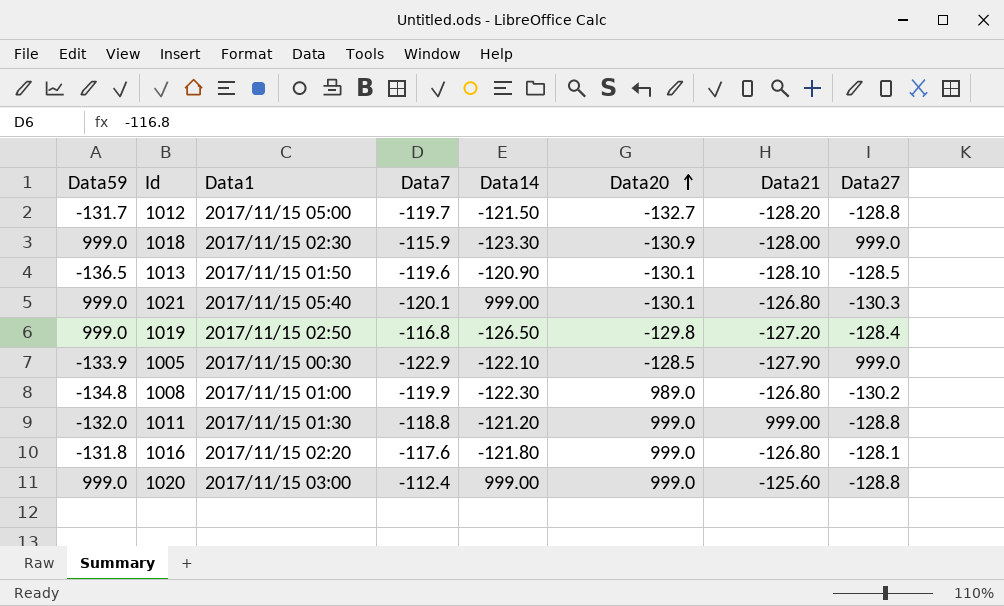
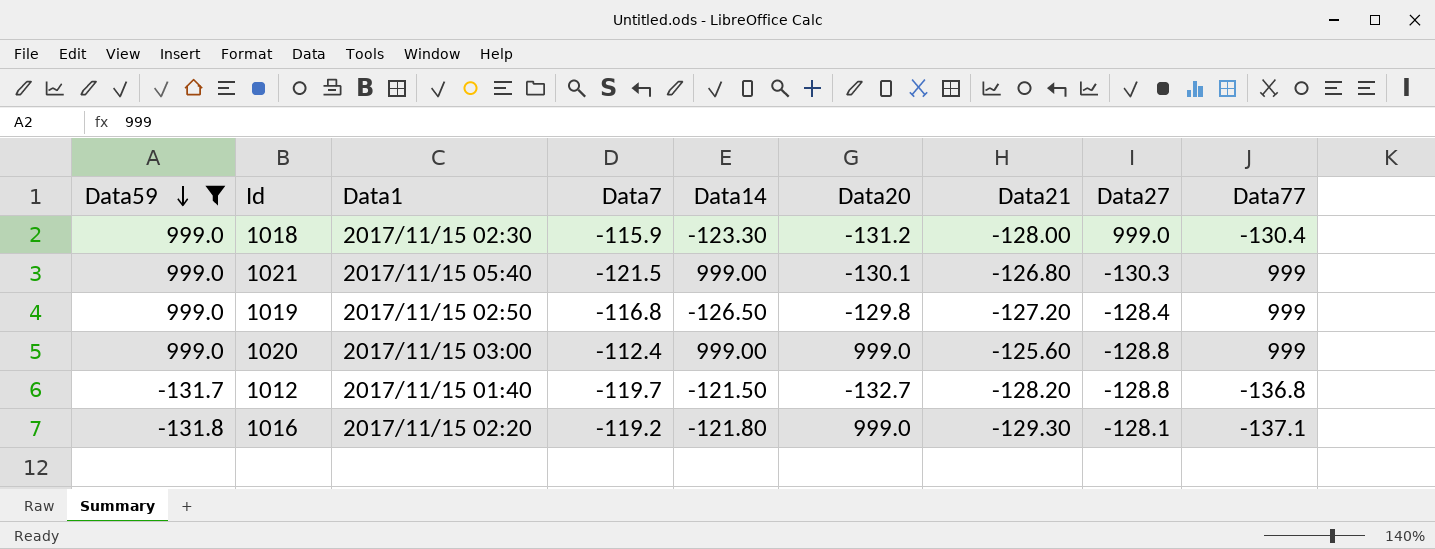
filter: none -> Data59 >= -131.8
row order: Data20 ascending -> Data59 descending
column Data77 | position: none -> 9
1018 | Data20: -130.9 -> -131.2
1021 | Data7: -120.1 -> -121.5
1012 | Data1: 2017/11/15 05:00 -> 2017/11/15 01:40
1016 | Data7: -117.6 -> -119.2
1016 | Data21: -126.80 -> -129.30

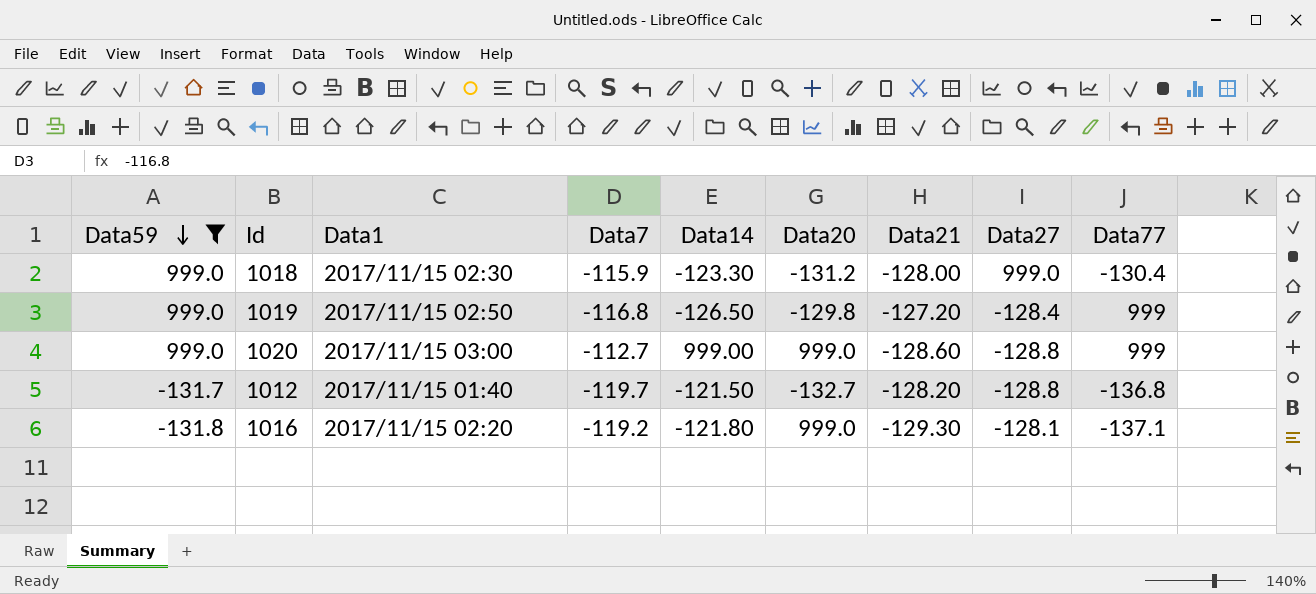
row 1021: 999.0 | 2017/11/15 05:40 | -121.5 | 999.00 | -130.1 | -126.80 | -130.3 | 999 -> none
1020 | Data7: -112.4 -> -112.7
1020 | Data21: -125.60 -> -128.60

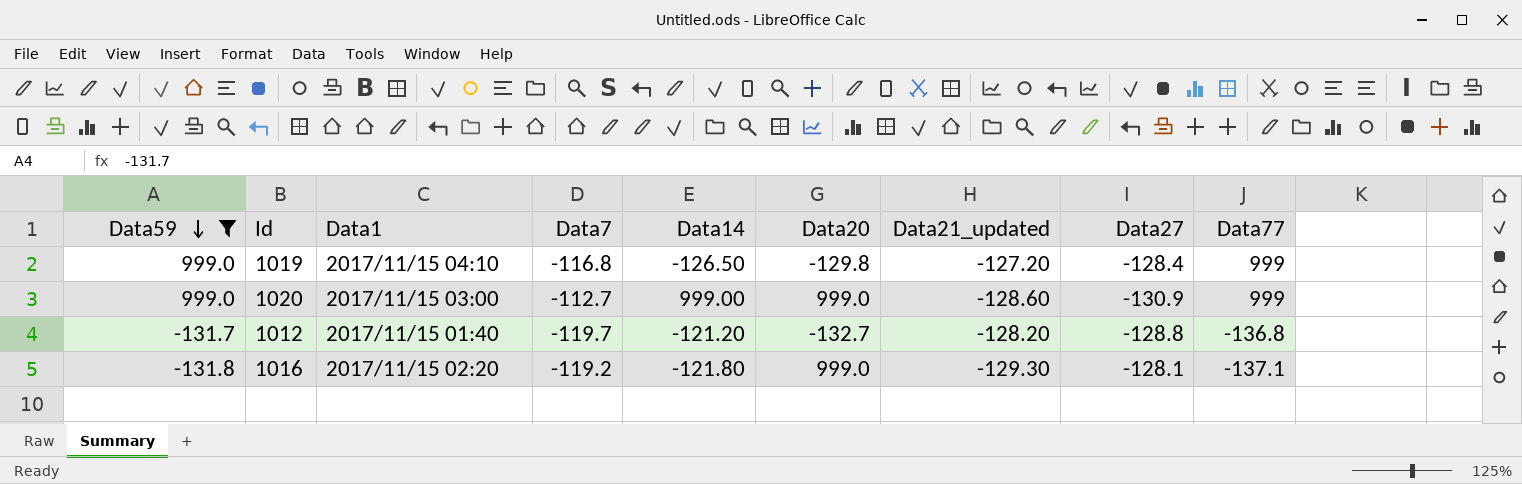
column name: Data21 -> Data21_updated
row 1018: 999.0 | 2017/11/15 02:30 | -115.9 | -123.30 | -131.2 | -128.00 | 999.0 | -130.4 -> none
1019 | Data1: 2017/11/15 02:50 -> 2017/11/15 04:10
1020 | Data27: -128.8 -> -130.9
1012 | Data14: -121.50 -> -121.20

